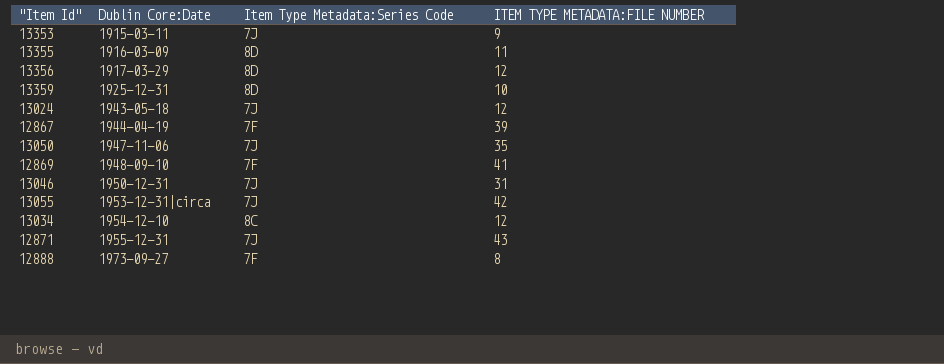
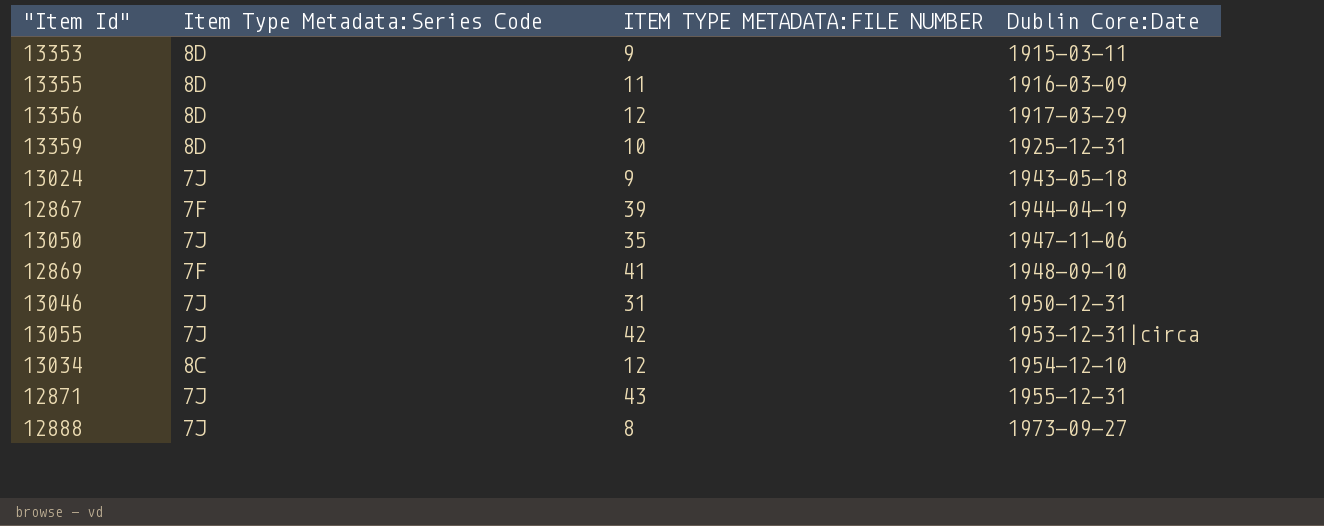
column Dublin Core:Date | position: 2 -> 4
13353 | Item Type Metadata:Series Code: 7J -> 8D
13024 | ITEM TYPE METADATA:FILE NUMBER: 12 -> 9
12888 | Item Type Metadata:Series Code: 7F -> 7J

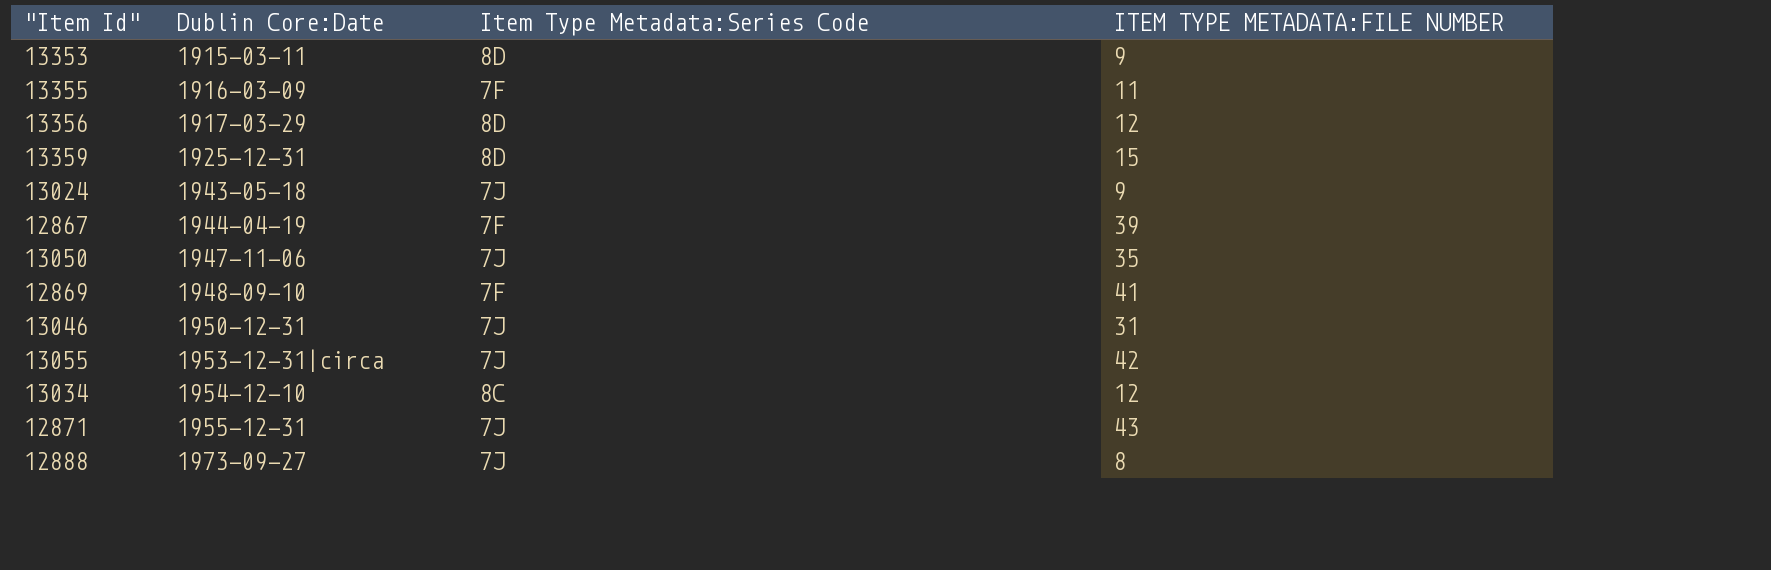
column Dublin Core:Date | position: 4 -> 2
13355 | Item Type Metadata:Series Code: 8D -> 7F
13359 | ITEM TYPE METADATA:FILE NUMBER: 10 -> 15

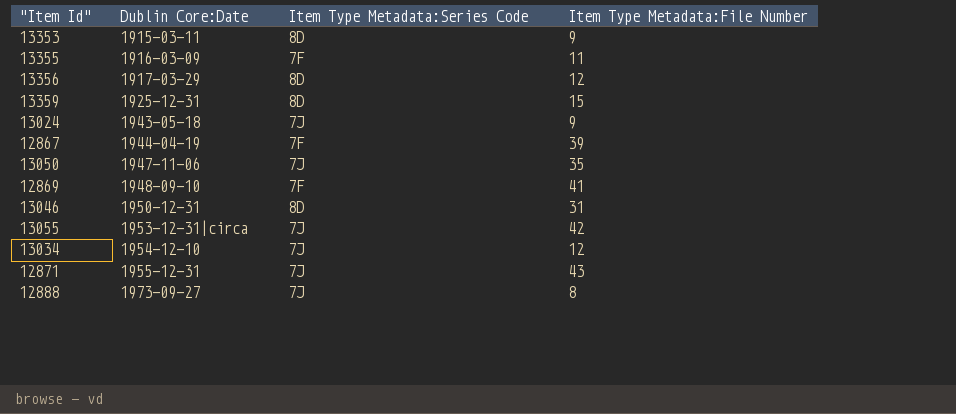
column name: ITEM TYPE METADATA:FILE NUMBER -> Item Type Metadata:File Number
13046 | Item Type Metadata:Series Code: 7J -> 8D
13034 | Item Type Metadata:Series Code: 8C -> 7J

